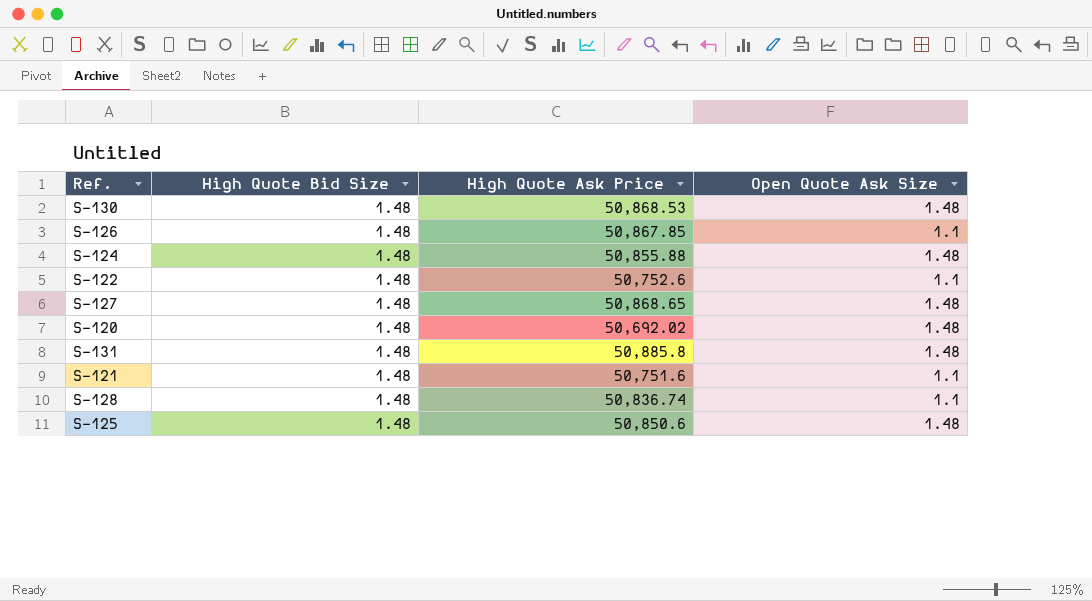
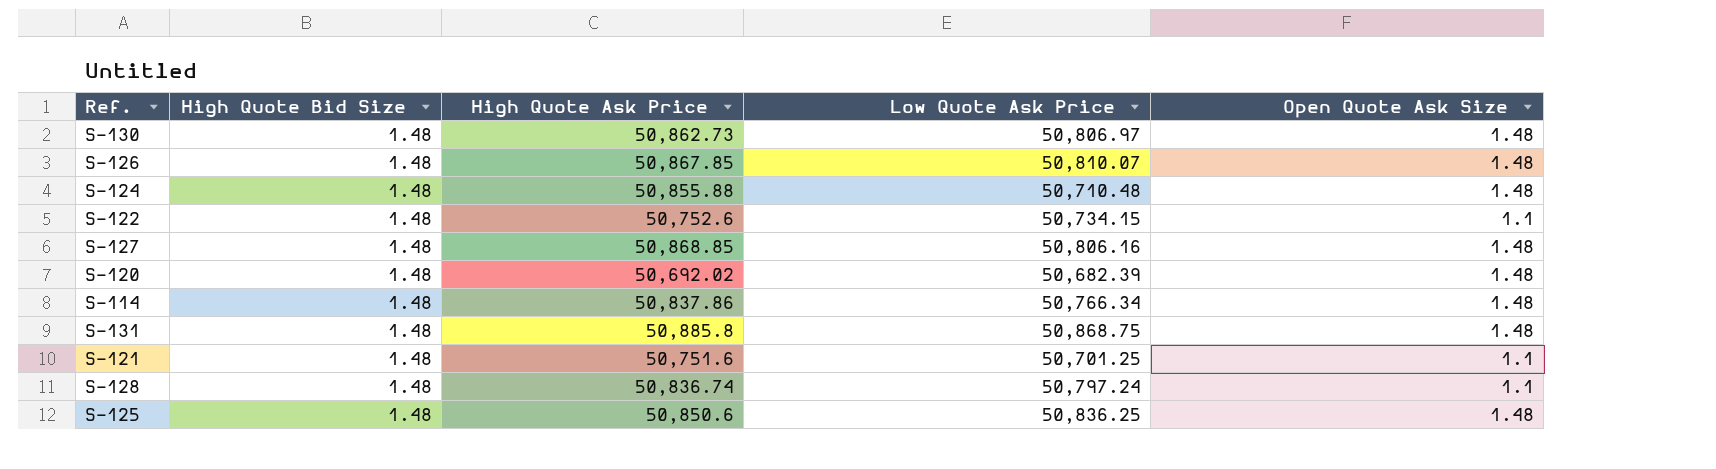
column Low Quote Ask Price | position: none -> 4
S-130 | High Quote Ask Price: 50,868.53 -> 50,862.73
S-126 | Open Quote Ask Size: 1.1 -> 1.48
S-127 | High Quote Ask Price: 50,868.65 -> 50,868.85
row S-114: none -> 1.48 | 50,837.86 | 50,766.34 | 1.48

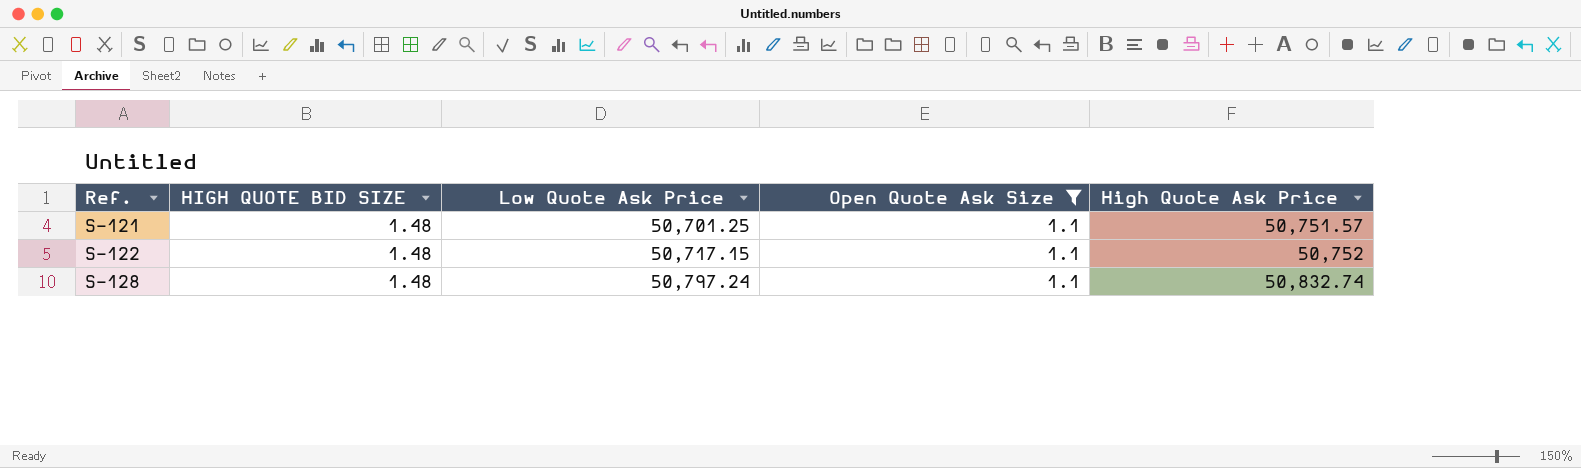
filter: none -> Open Quote Ask Size = 1.1
row order: none -> Ref. ascending
column name: High Quote Bid Size -> HIGH QUOTE BID SIZE
column High Quote Ask Price | position: 3 -> 5
S-121 | High Quote Ask Price: 50,751.6 -> 50,751.57
S-122 | Low Quote Ask Price: 50,734.15 -> 50,717.15
S-122 | High Quote Ask Price: 50,752.6 -> 50,752
S-128 | High Quote Ask Price: 50,836.74 -> 50,832.74

